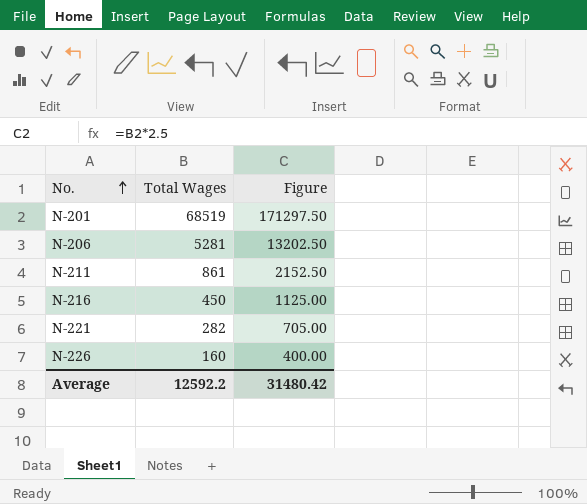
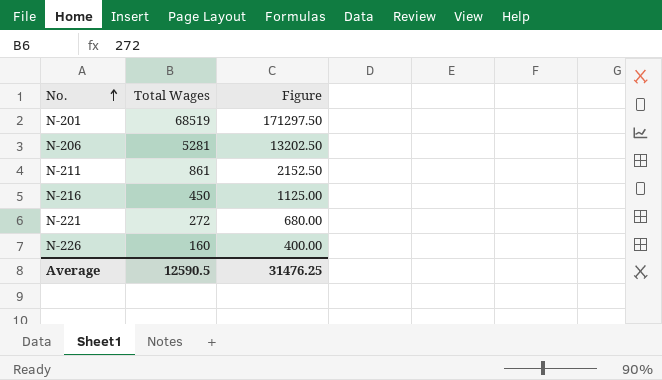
N-221 | Total Wages: 282 -> 272
N-221 | Figure: 705.00 -> 680.00
Average | Total Wages: 12592.2 -> 12590.5
Average | Figure: 31480.42 -> 31476.25

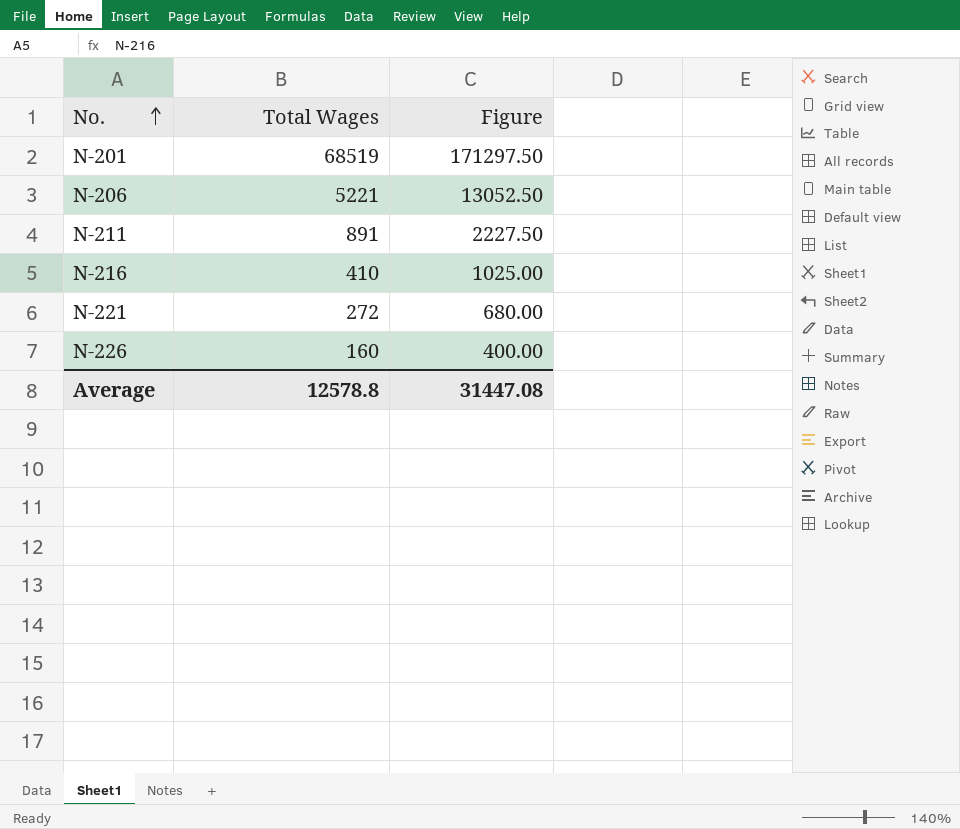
N-206 | Total Wages: 5281 -> 5221
N-206 | Figure: 13202.50 -> 13052.50
N-211 | Total Wages: 861 -> 891
N-211 | Figure: 2152.50 -> 2227.50
N-216 | Total Wages: 450 -> 410
N-216 | Figure: 1125.00 -> 1025.00
Average | Total Wages: 12590.5 -> 12578.8
Average | Figure: 31476.25 -> 31447.08

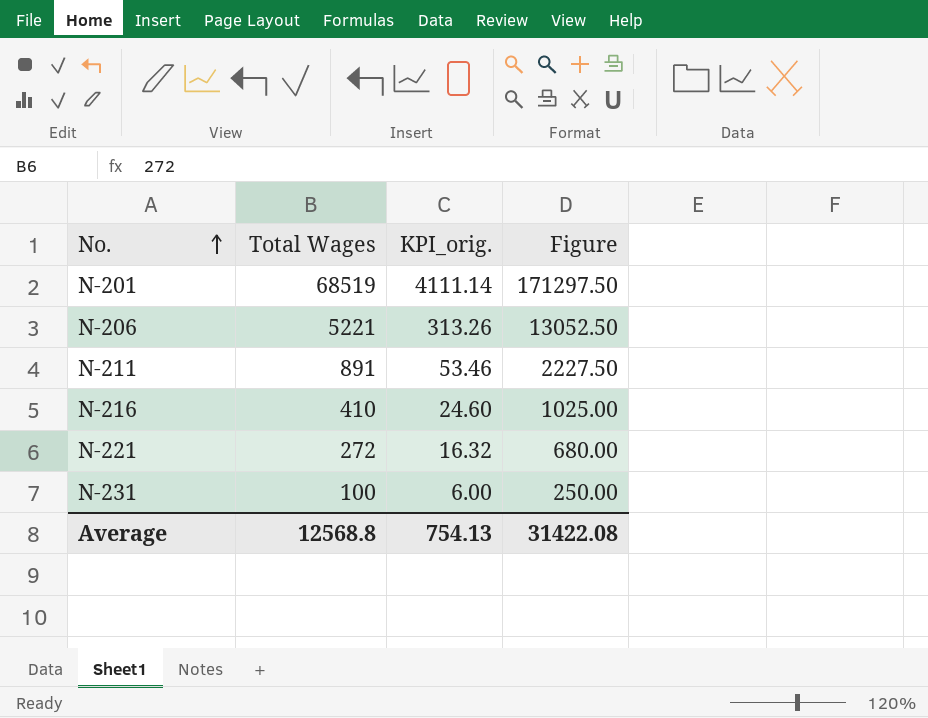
column KPI_orig. | formula: none -> [Total Wages] * 0.06
row N-226: 160 | 400.00 -> none
row N-231: none -> 100 | 6.00 | 250.00
Average | Total Wages: 12578.8 -> 12568.8
Average | Figure: 31447.08 -> 31422.08

